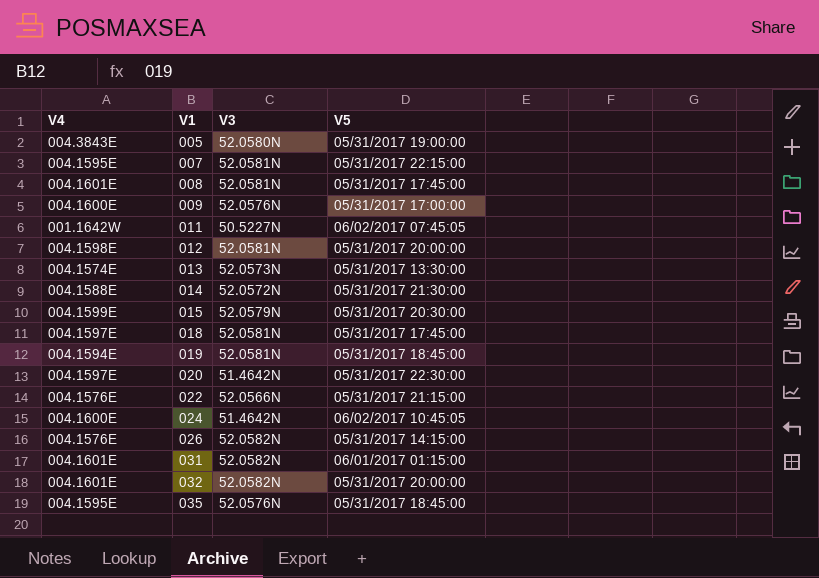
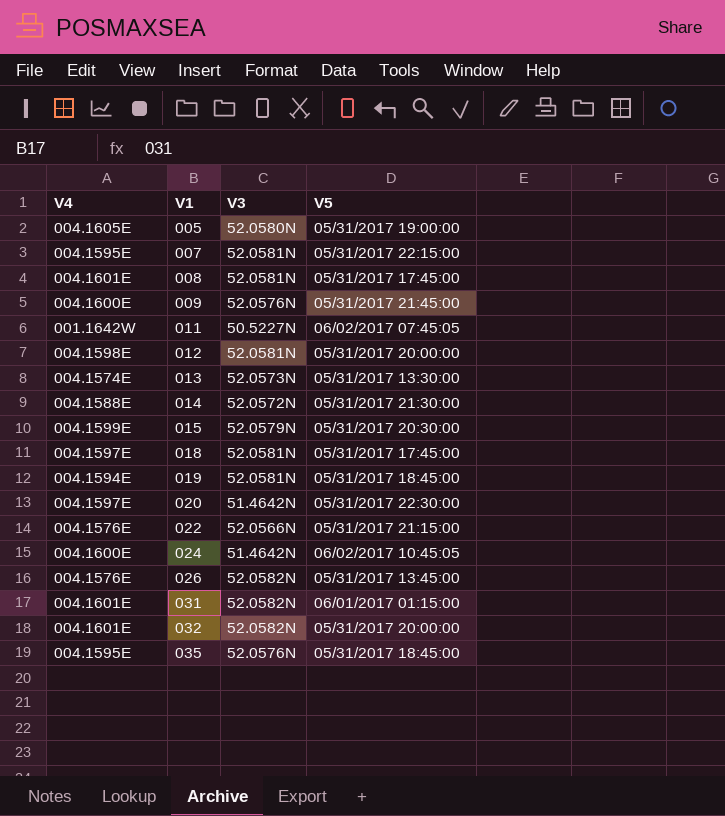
005 | V4: 004.3843E -> 004.1605E
009 | V5: 05/31/2017 17:00:00 -> 05/31/2017 21:45:00
026 | V5: 05/31/2017 14:15:00 -> 05/31/2017 13:45:00

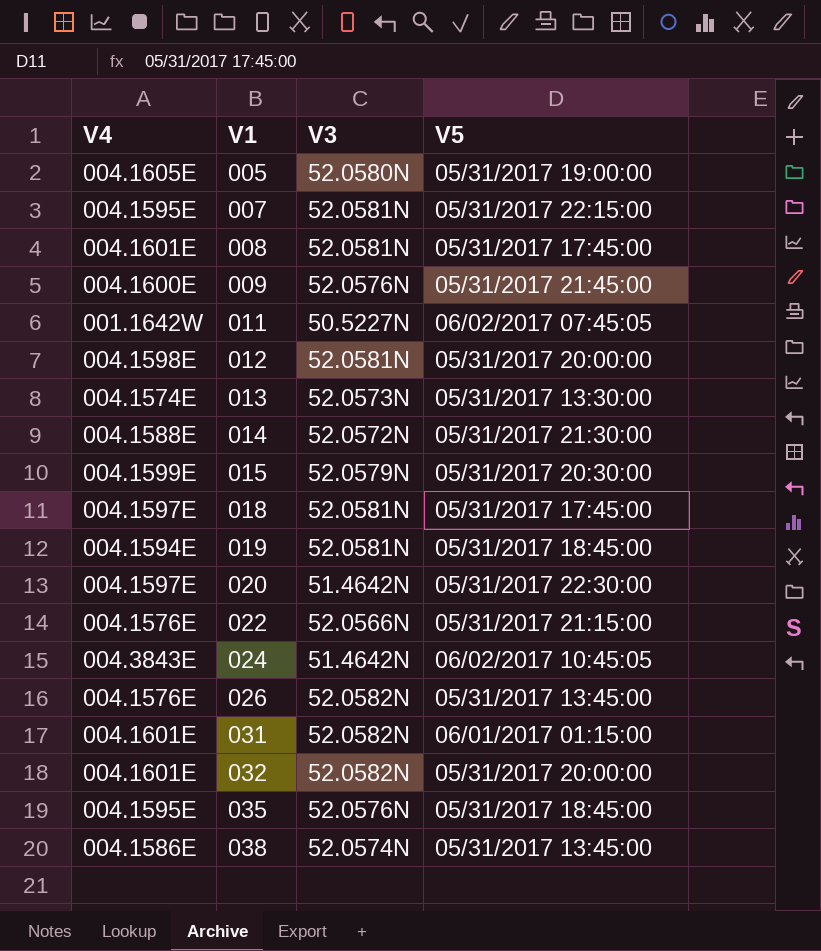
024 | V4: 004.1600E -> 004.3843E
row 038: none -> 004.1586E | 52.0574N | 05/31/2017 13:45:00

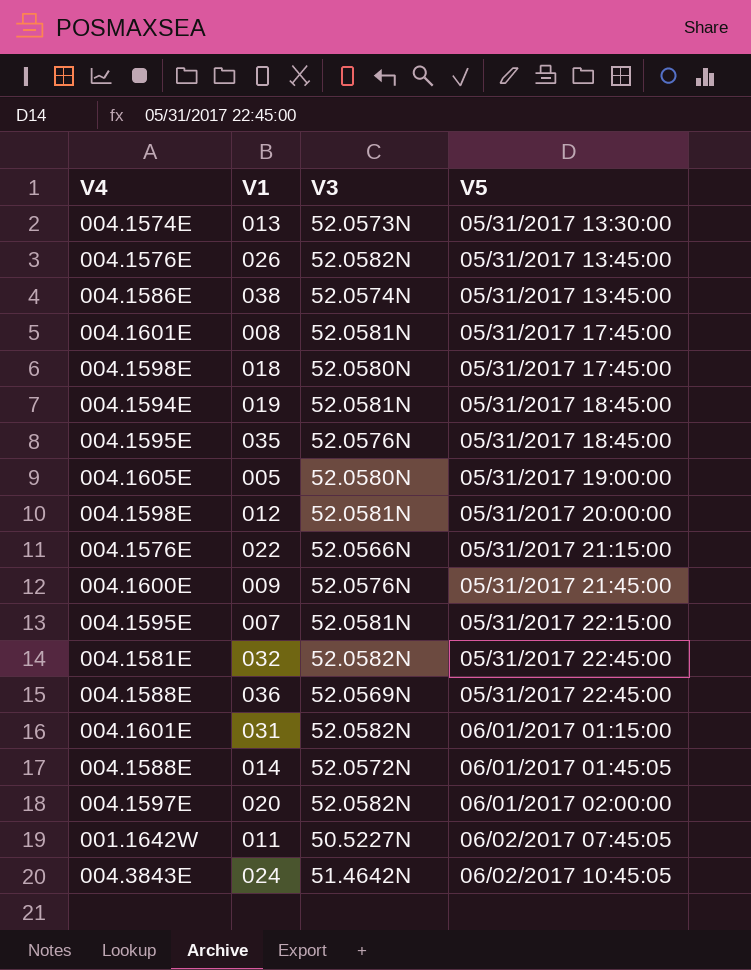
row order: V1 ascending -> V5 ascending
row 015: 004.1599E | 52.0579N | 05/31/2017 20:30:00 -> none
018 | V4: 004.1597E -> 004.1598E
018 | V3: 52.0581N -> 52.0580N
032 | V4: 004.1601E -> 004.1581E
032 | V5: 05/31/2017 20:00:00 -> 05/31/2017 22:45:00
row 036: none -> 004.1588E | 52.0569N | 05/31/2017 22:45:00
014 | V5: 05/31/2017 21:30:00 -> 06/01/2017 01:45:05
020 | V3: 51.4642N -> 52.0582N
020 | V5: 05/31/2017 22:30:00 -> 06/01/2017 02:00:00

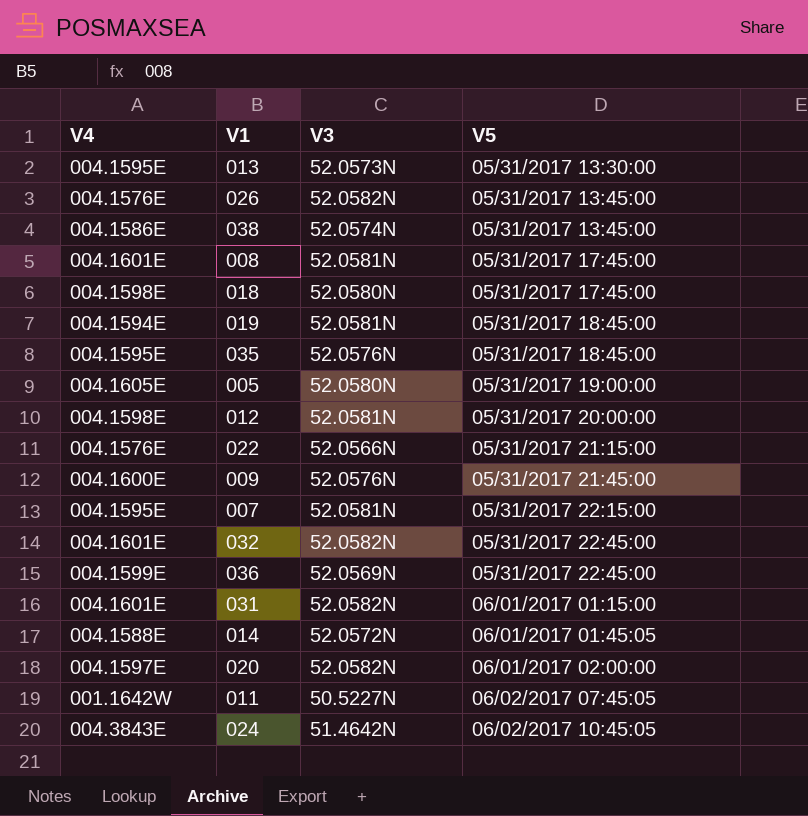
013 | V4: 004.1574E -> 004.1595E
032 | V4: 004.1581E -> 004.1601E
036 | V4: 004.1588E -> 004.1599E

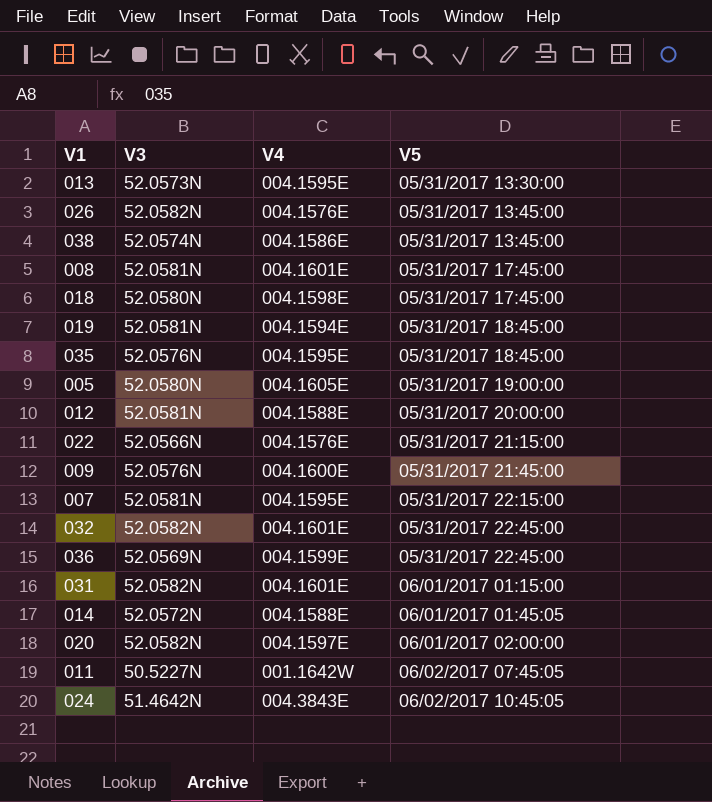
column V4 | position: 1 -> 3
012 | V4: 004.1598E -> 004.1588E

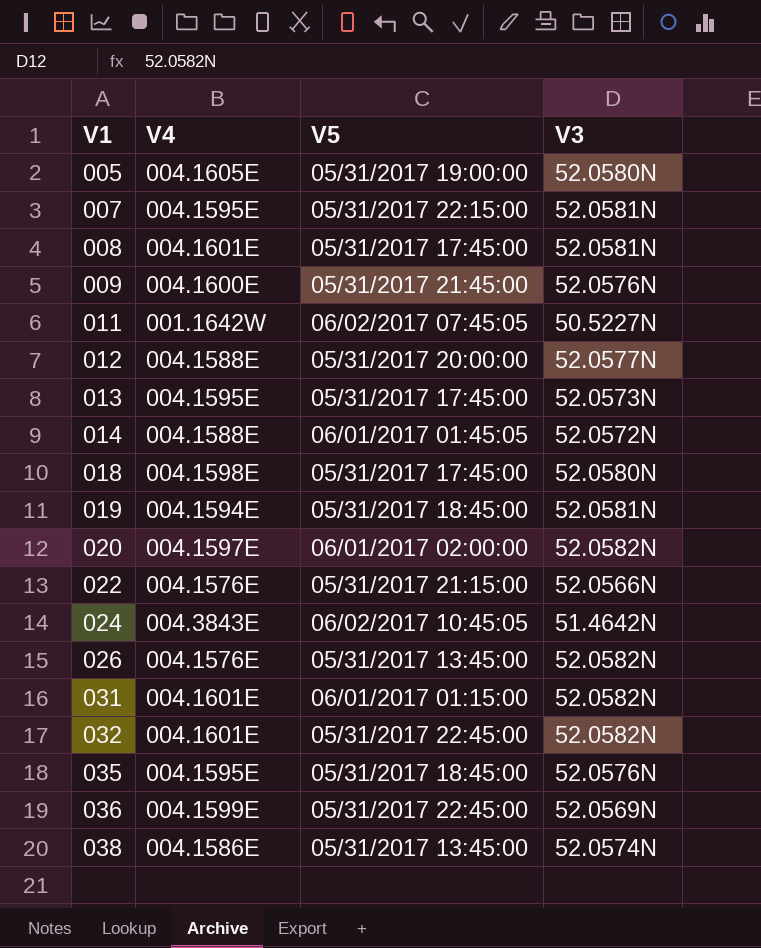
row order: V5 ascending -> V1 ascending
column V3 | position: 2 -> 4
012 | V3: 52.0581N -> 52.0577N
013 | V5: 05/31/2017 13:30:00 -> 05/31/2017 17:45:00

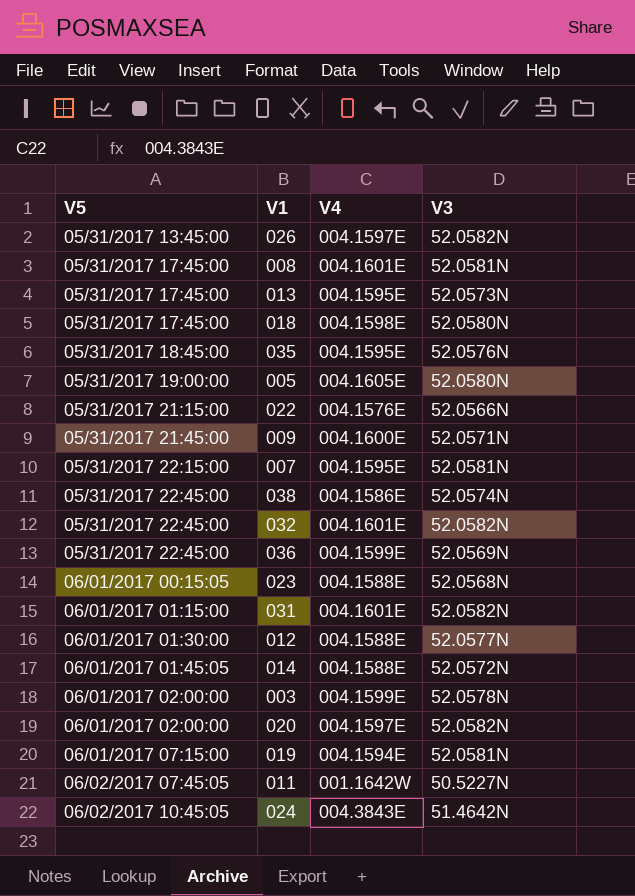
row order: V1 ascending -> V5 ascending
column V5 | position: 3 -> 1
026 | V4: 004.1576E -> 004.1597E
009 | V3: 52.0576N -> 52.0571N
038 | V5: 05/31/2017 13:45:00 -> 05/31/2017 22:45:00
row 023: none -> 06/01/2017 00:15:05 | 004.1588E | 52.0568N
012 | V5: 05/31/2017 20:00:00 -> 06/01/2017 01:30:00
row 003: none -> 06/01/2017 02:00:00 | 004.1599E | 52.0578N
019 | V5: 05/31/2017 18:45:00 -> 06/01/2017 07:15:00

